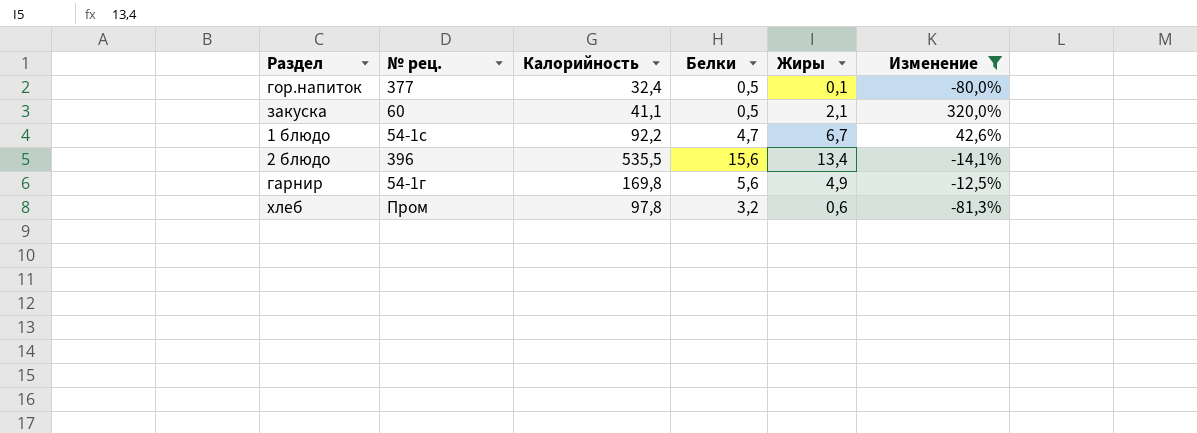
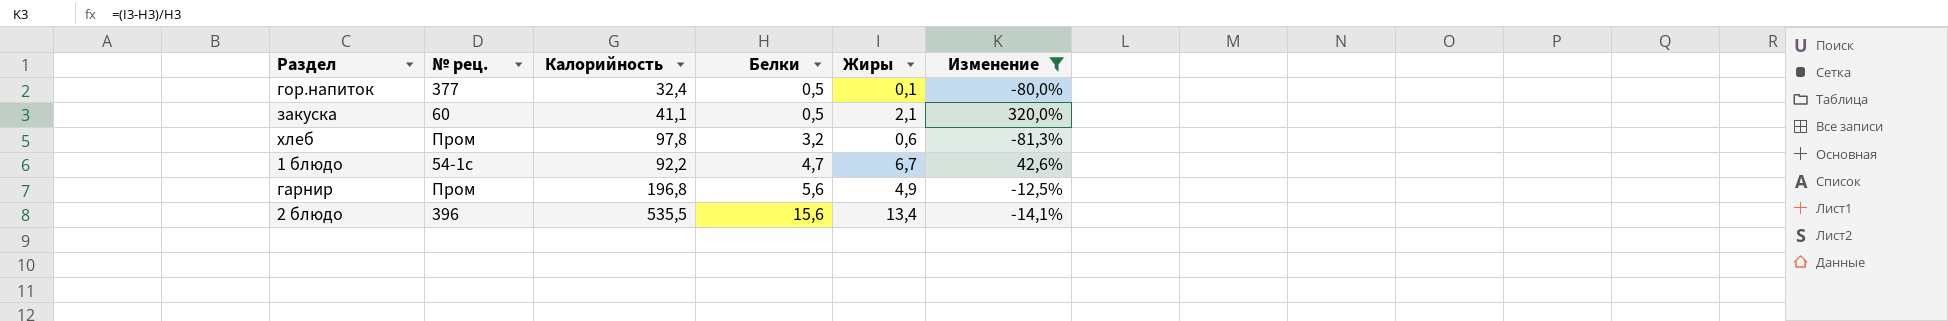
row order: none -> Белки ascending
гарнир | № рец.: 54-1г -> Пром
гарнир | Калорийность: 169,8 -> 196,8

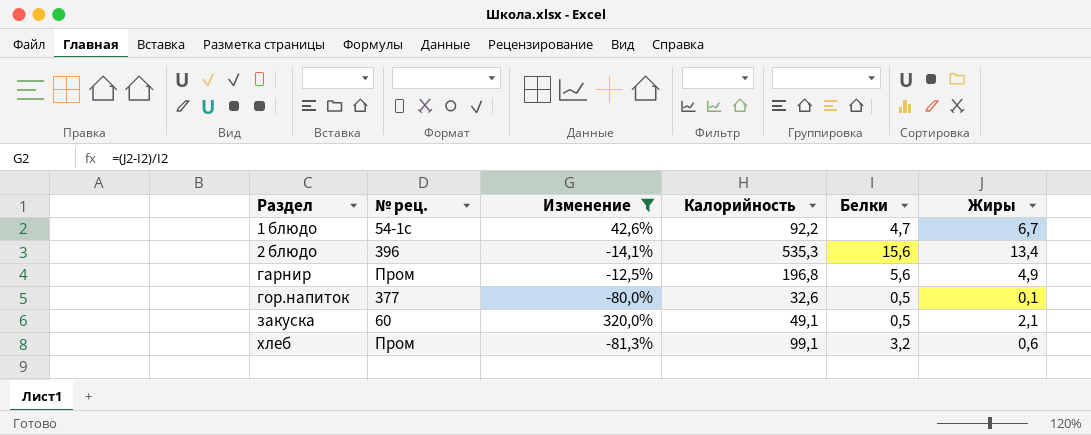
row order: Белки ascending -> Раздел ascending
column Изменение | position: 6 -> 3
2 блюдо | Калорийность: 535,5 -> 535,3
гор.напиток | Калорийность: 32,4 -> 32,6
закуска | Калорийность: 41,1 -> 49,1
хлеб | Калорийность: 97,8 -> 99,1

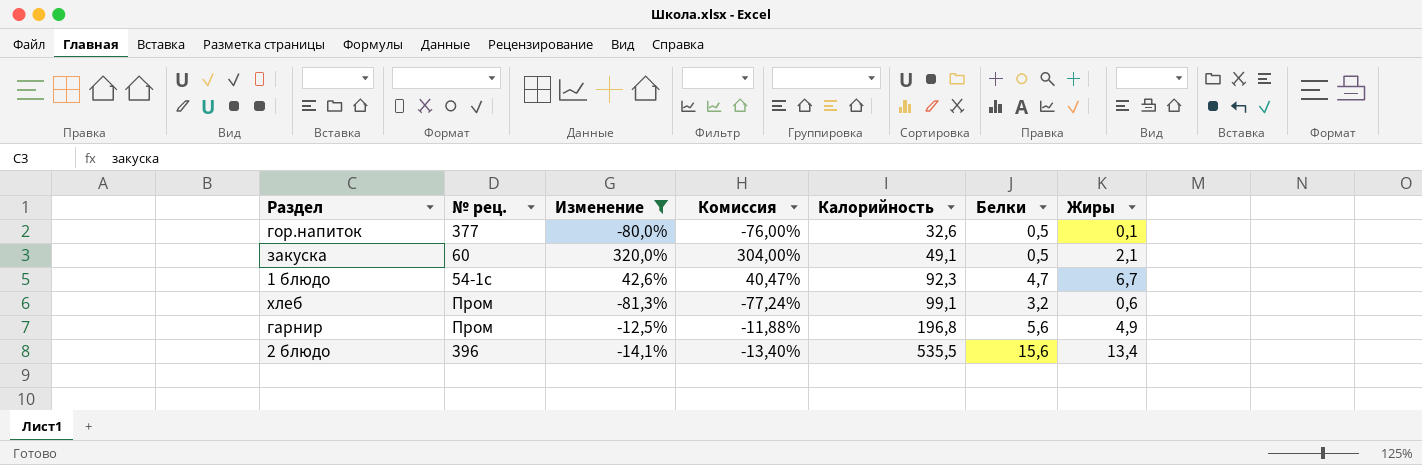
row order: Раздел ascending -> Калорийность ascending
column Комиссия | formula: none -> [Изменение] * 0,95
1 блюдо | Калорийность: 92,2 -> 92,3
2 блюдо | Калорийность: 535,3 -> 535,5

